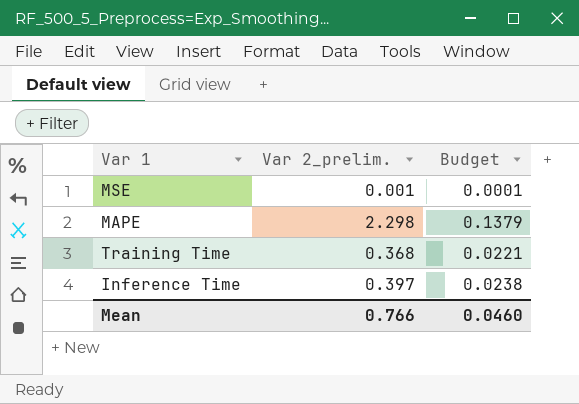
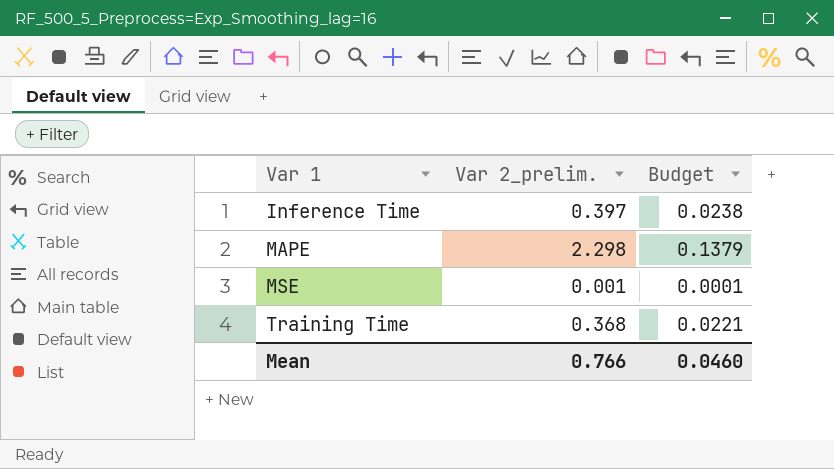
row order: none -> Var 1 ascending

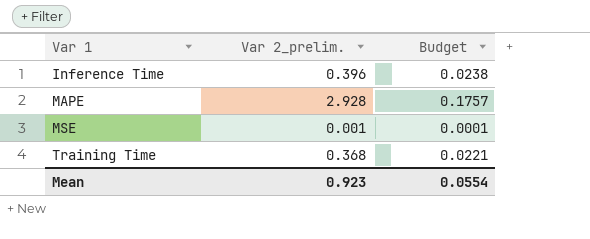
Inference Time | Var 2_prelim.: 0.397 -> 0.396
MAPE | Var 2_prelim.: 2.298 -> 2.928
MAPE | Budget: 0.1379 -> 0.1757
Mean | Var 2_prelim.: 0.766 -> 0.923
Mean | Budget: 0.0460 -> 0.0554

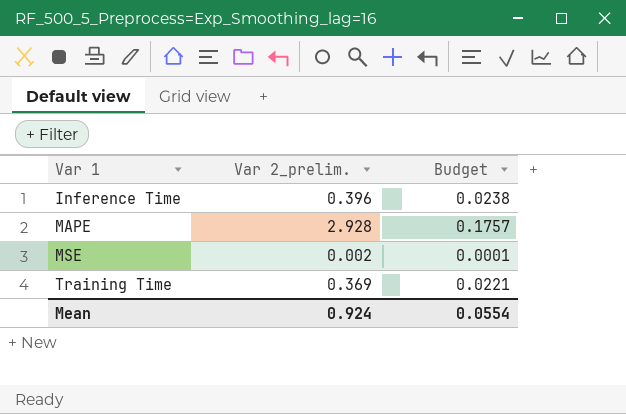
MSE | Var 2_prelim.: 0.001 -> 0.002
Training Time | Var 2_prelim.: 0.368 -> 0.369
Mean | Var 2_prelim.: 0.923 -> 0.924

